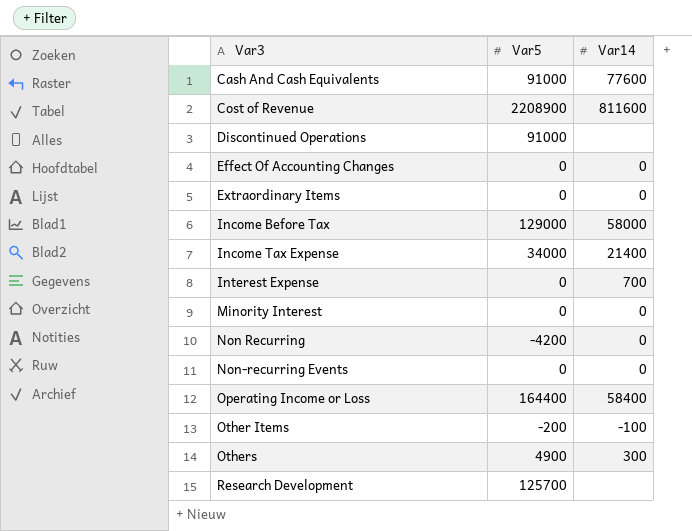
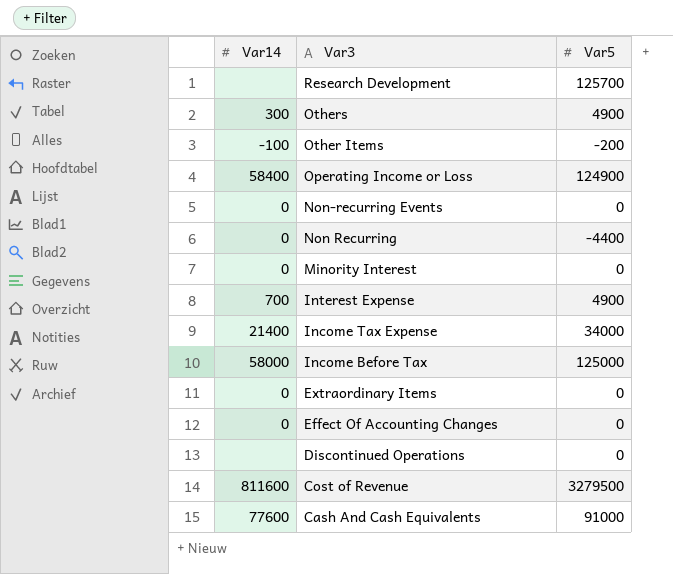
row order: Var3 ascending -> Var3 descending
column Var14 | position: 3 -> 1
Operating Income or Loss | Var5: 164400 -> 124900
Non Recurring | Var5: -4200 -> -4400
Interest Expense | Var5: 0 -> 4900
Income Before Tax | Var5: 129000 -> 125000
Discontinued Operations | Var5: 91000 -> 0
Cost of Revenue | Var5: 2208900 -> 3279500

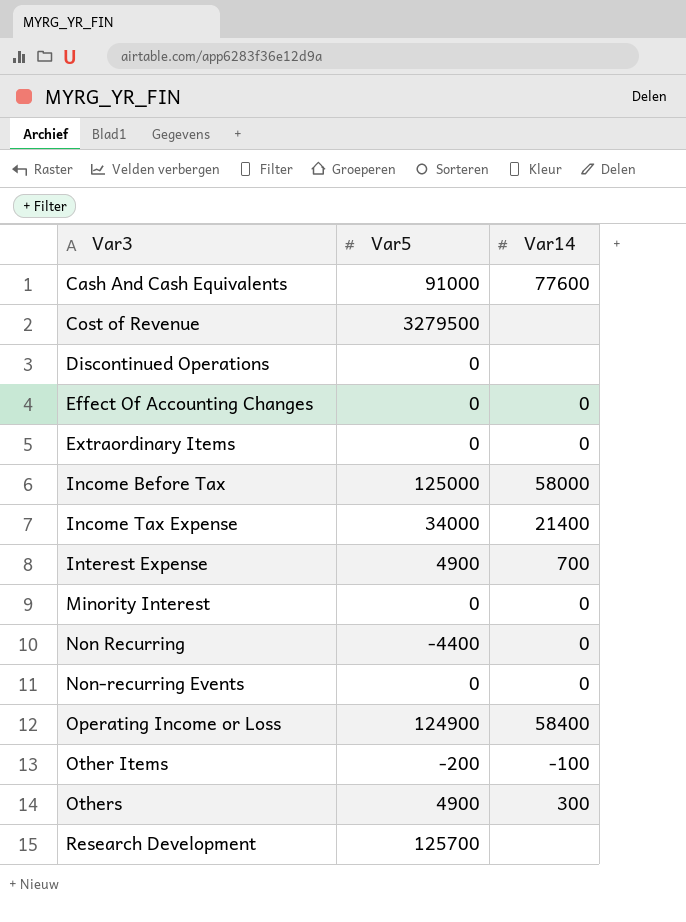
row order: Var3 descending -> Var3 ascending
column Var14 | position: 1 -> 3
Cost of Revenue | Var14: 811600 -> none

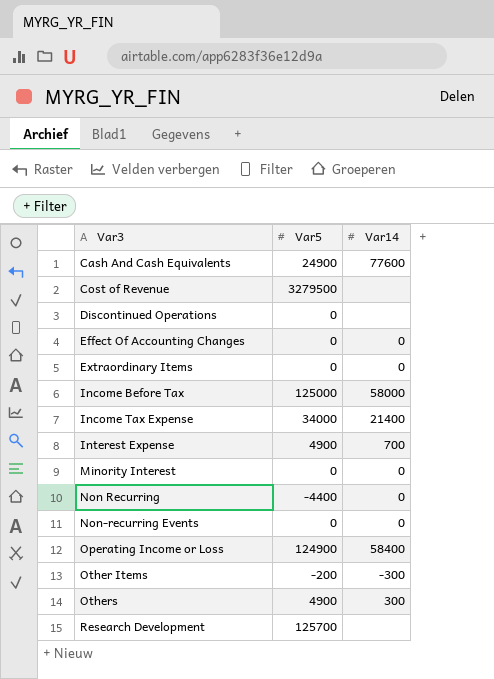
Cash And Cash Equivalents | Var5: 91000 -> 24900
Other Items | Var14: -100 -> -300

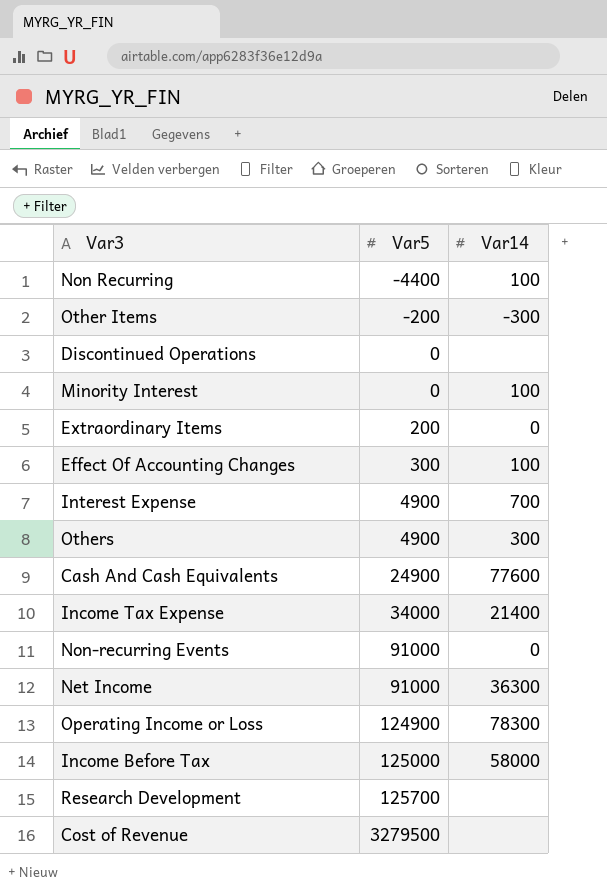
row order: Var3 ascending -> Var5 ascending
Non Recurring | Var14: 0 -> 100
Minority Interest | Var14: 0 -> 100
Extraordinary Items | Var5: 0 -> 200
Effect Of Accounting Changes | Var5: 0 -> 300
Effect Of Accounting Changes | Var14: 0 -> 100
Non-recurring Events | Var5: 0 -> 91000
row Net Income: none -> 91000 | 36300
Operating Income or Loss | Var14: 58400 -> 78300

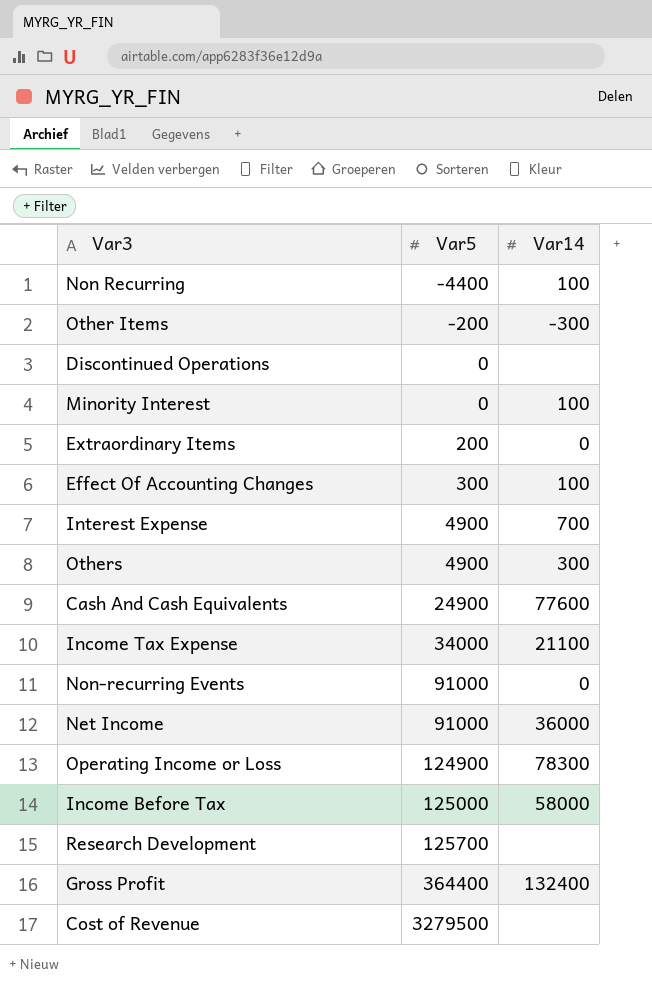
Income Tax Expense | Var14: 21400 -> 21100
Net Income | Var14: 36300 -> 36000
row Gross Profit: none -> 364400 | 132400

